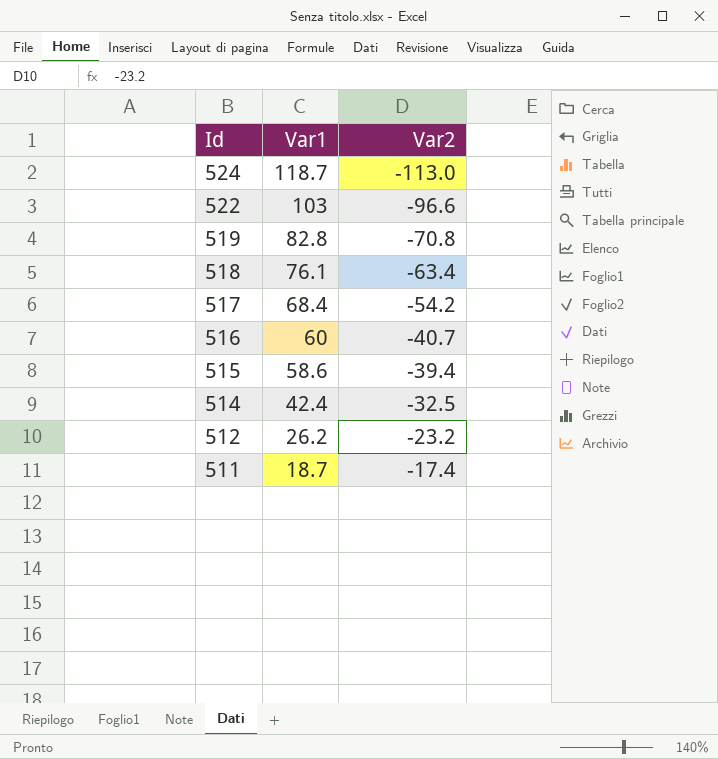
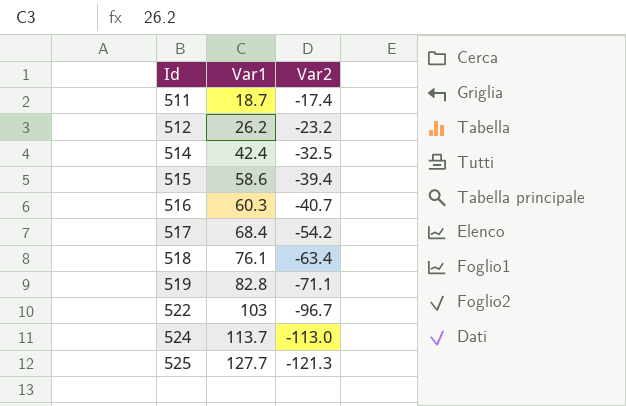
row order: Id descending -> Id ascending
516 | Var1: 60 -> 60.3
519 | Var2: -70.8 -> -71.1
522 | Var2: -96.6 -> -96.7
524 | Var1: 118.7 -> 113.7
row 525: none -> 127.7 | -121.3

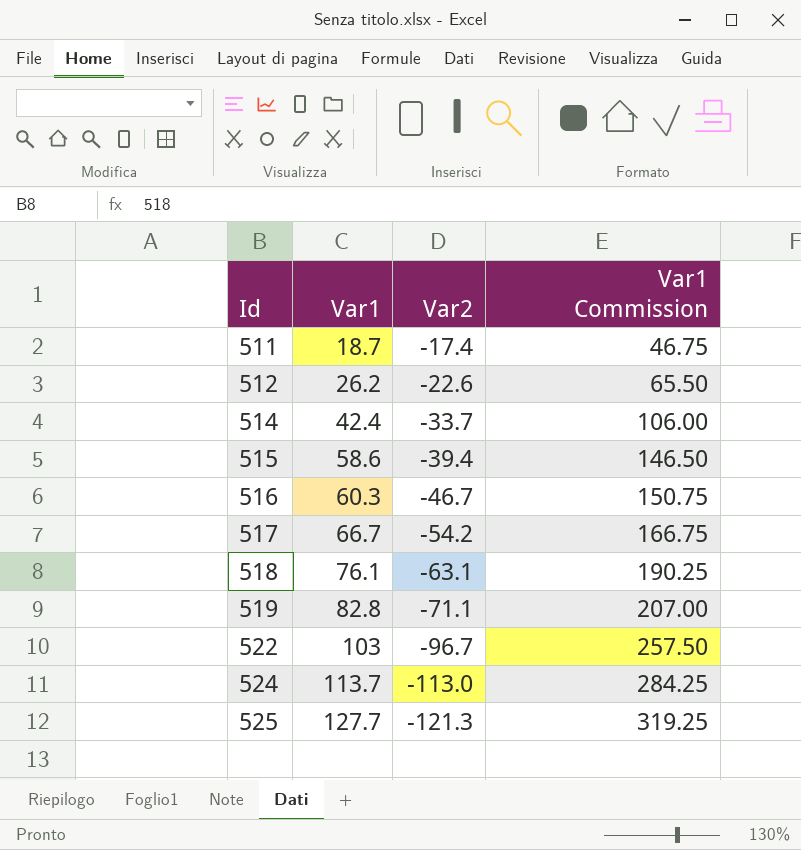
column Var1 Commission | formula: none -> [Var1] * 2.5
512 | Var2: -23.2 -> -22.6
514 | Var2: -32.5 -> -33.7
516 | Var2: -40.7 -> -46.7
517 | Var1: 68.4 -> 66.7
518 | Var2: -63.4 -> -63.1

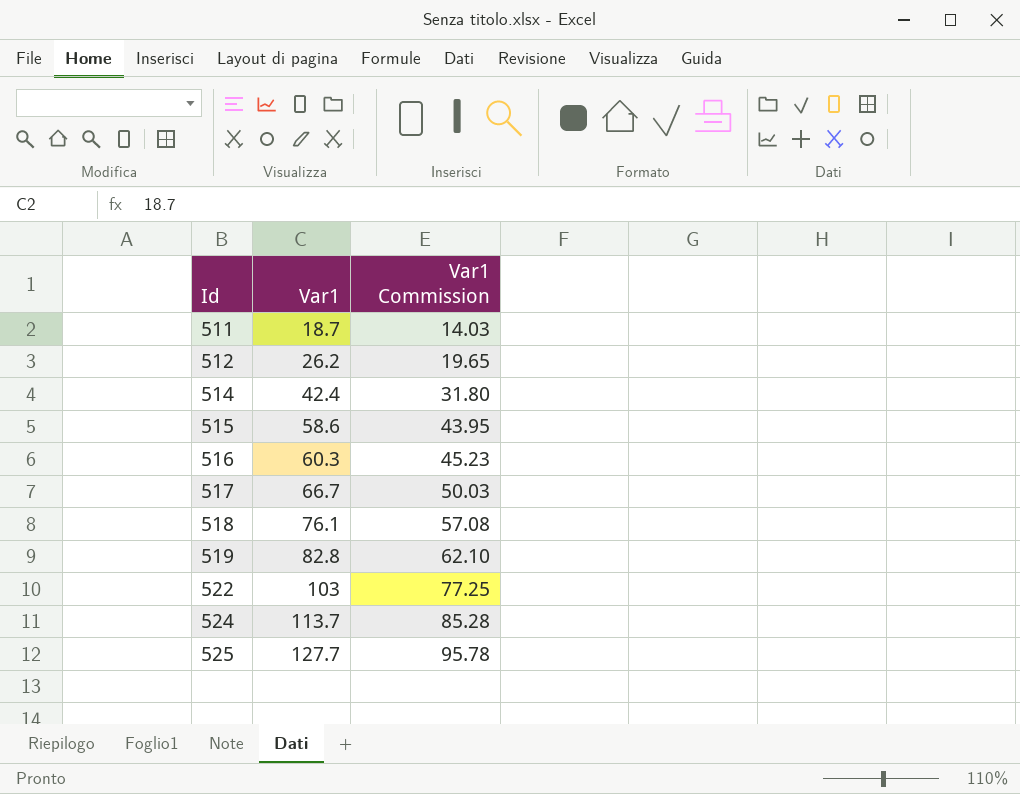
column Var2 | position: 3 -> none
column Var1 Commission | formula: [Var1] * 2.5 -> [Var1] * 0.75

